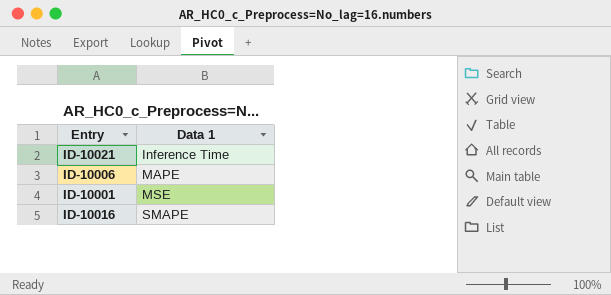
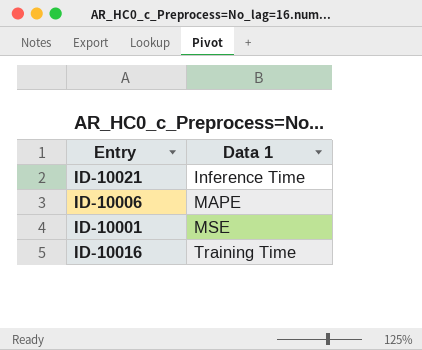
ID-10016 | Data 1: SMAPE -> Training Time

